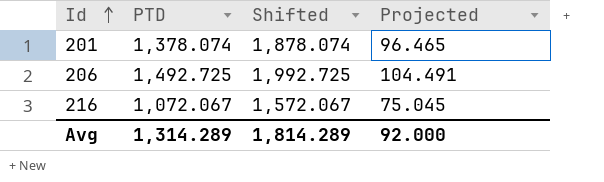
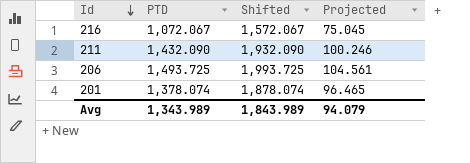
row order: Id ascending -> Id descending
row 211: none -> 1,432.090 | 1,932.090 | 100.246
206 | PTD: 1,492.725 -> 1,493.725
206 | Shifted: 1,992.725 -> 1,993.725
206 | Projected: 104.491 -> 104.561
Avg | PTD: 1,314.289 -> 1,343.989
Avg | Shifted: 1,814.289 -> 1,843.989
Avg | Projected: 92.000 -> 94.079

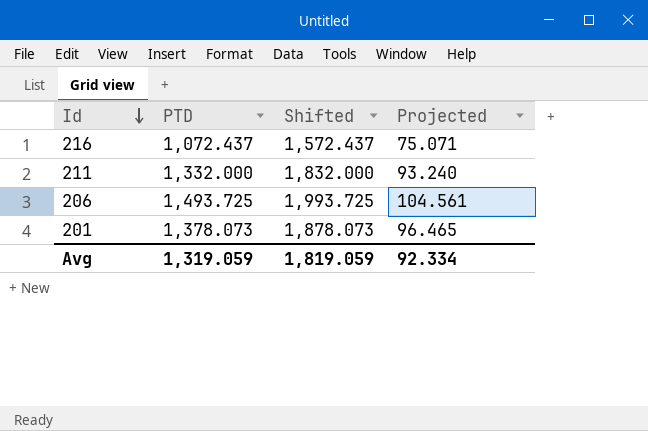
216 | PTD: 1,072.067 -> 1,072.437
216 | Shifted: 1,572.067 -> 1,572.437
216 | Projected: 75.045 -> 75.071
211 | PTD: 1,432.090 -> 1,332.000
211 | Shifted: 1,932.090 -> 1,832.000
211 | Projected: 100.246 -> 93.240
201 | PTD: 1,378.074 -> 1,378.073
201 | Shifted: 1,878.074 -> 1,878.073
Avg | PTD: 1,343.989 -> 1,319.059
Avg | Shifted: 1,843.989 -> 1,819.059
Avg | Projected: 94.079 -> 92.334

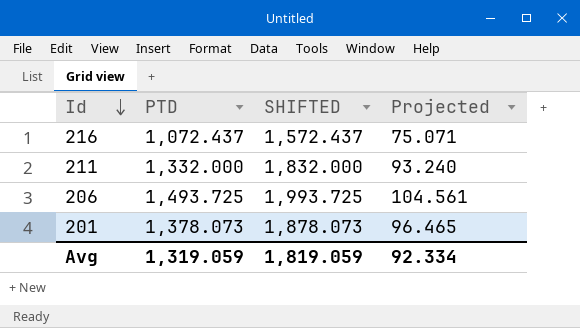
column name: Shifted -> SHIFTED

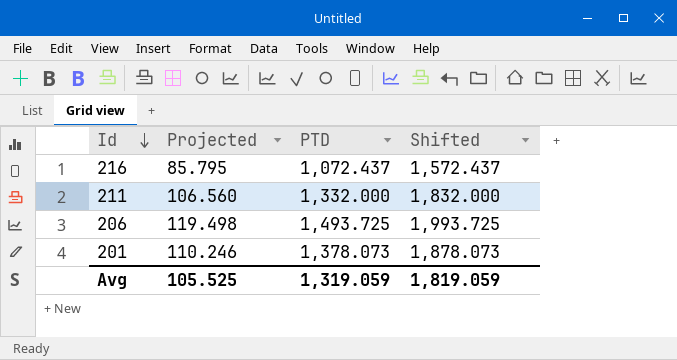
column Projected | formula: [PTD] * 0.07 -> [PTD] * 0.08
column Projected | position: 4 -> 2
column name: SHIFTED -> Shifted
Avg | Projected: 92.334 -> 105.525

